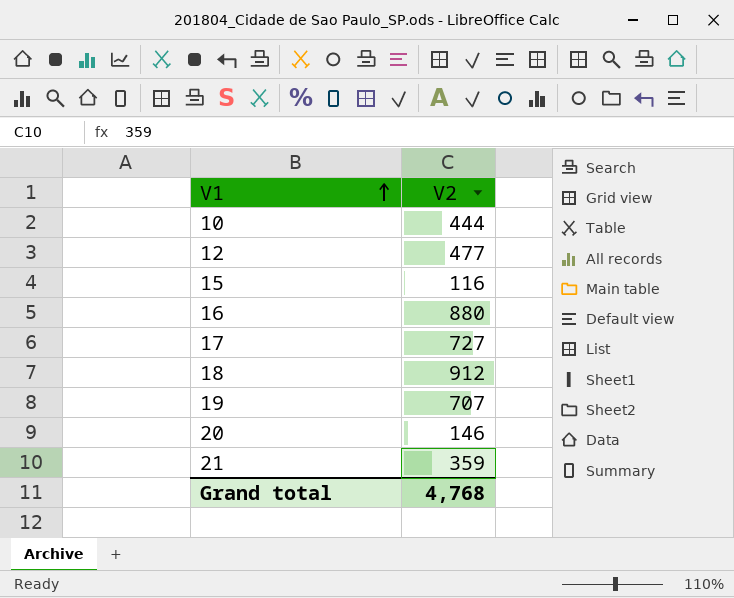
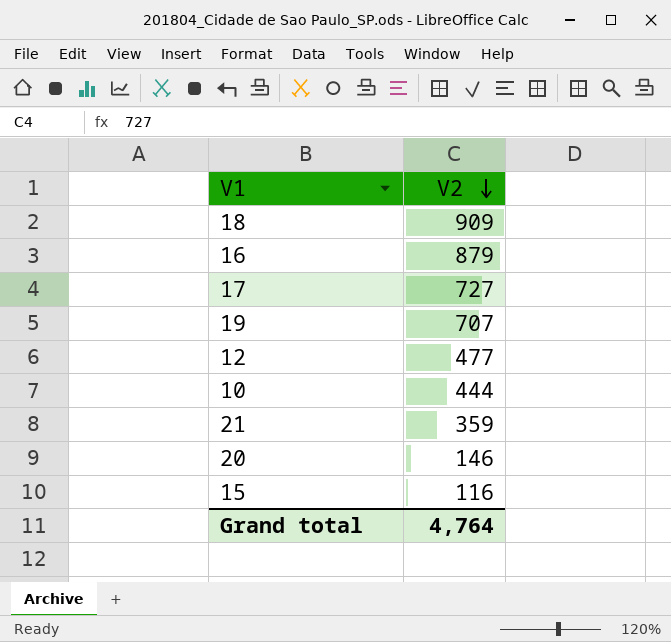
row order: V1 ascending -> V2 descending
18 | V2: 912 -> 909
16 | V2: 880 -> 879
Grand total | V2: 4,768 -> 4,764

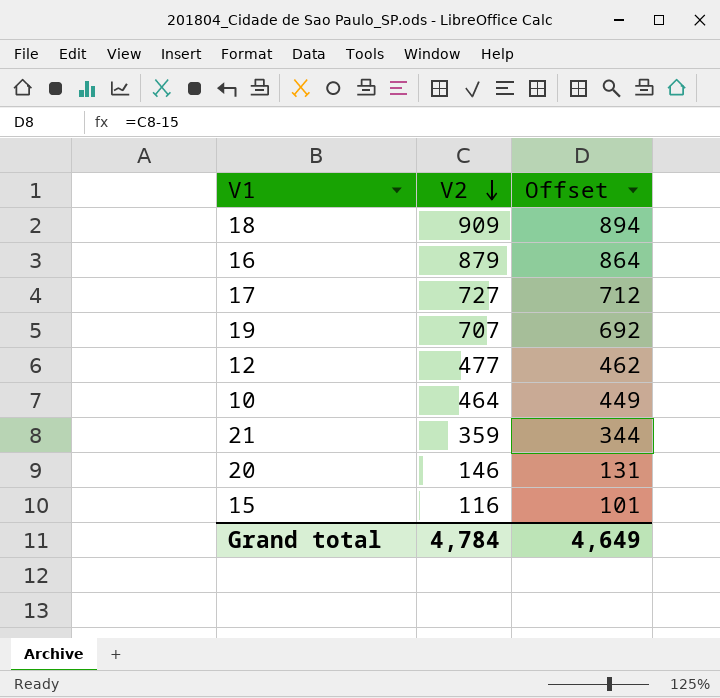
column Offset | formula: none -> [V2] - 15
10 | V2: 444 -> 464
Grand total | V2: 4,764 -> 4,784

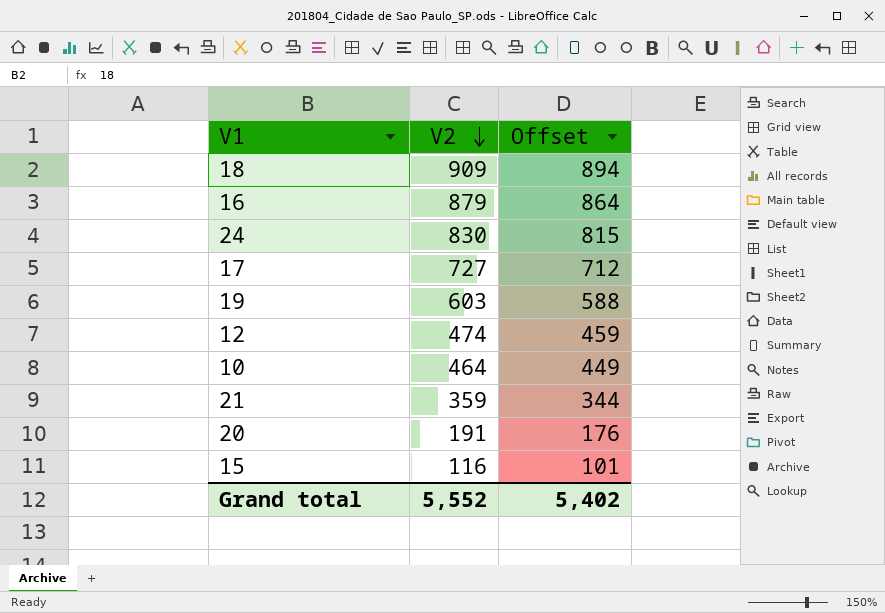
row 24: none -> 830 | 815
19 | V2: 707 -> 603
19 | Offset: 692 -> 588
12 | V2: 477 -> 474
12 | Offset: 462 -> 459
20 | V2: 146 -> 191
20 | Offset: 131 -> 176
Grand total | V2: 4,784 -> 5,552
Grand total | Offset: 4,649 -> 5,402

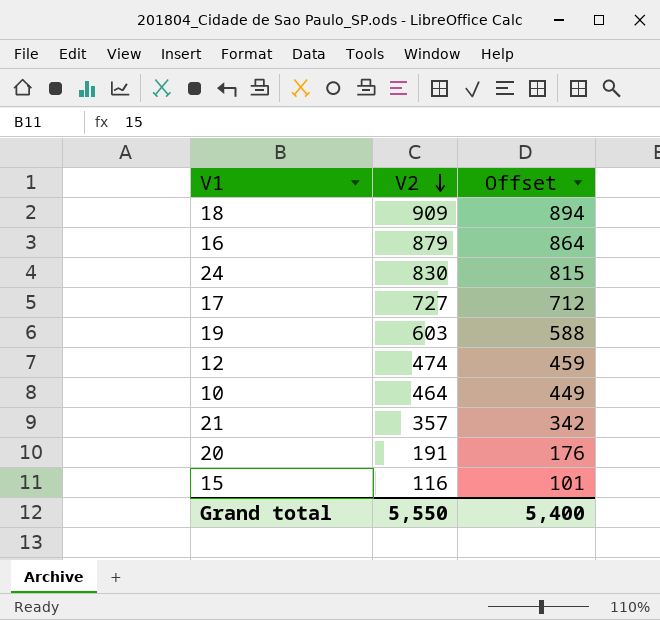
21 | V2: 359 -> 357
21 | Offset: 344 -> 342
Grand total | V2: 5,552 -> 5,550
Grand total | Offset: 5,402 -> 5,400

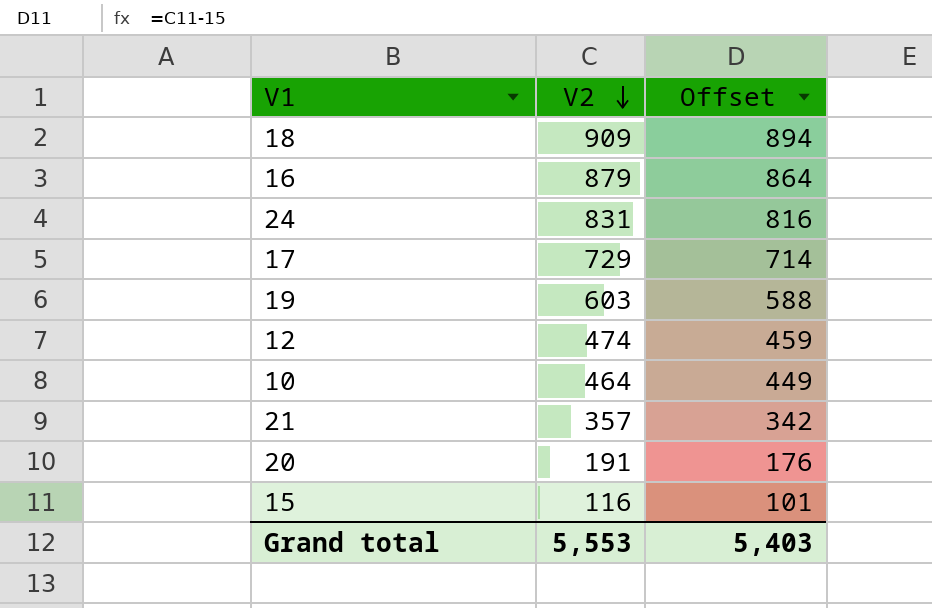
24 | V2: 830 -> 831
24 | Offset: 815 -> 816
17 | V2: 727 -> 729
17 | Offset: 712 -> 714
Grand total | V2: 5,550 -> 5,553
Grand total | Offset: 5,400 -> 5,403

